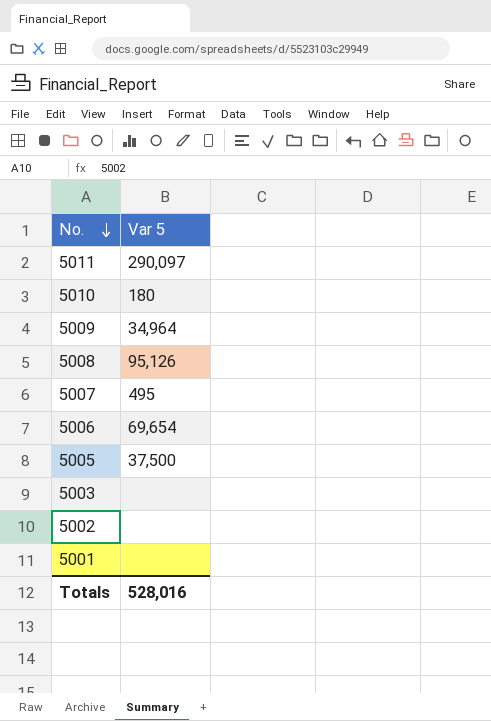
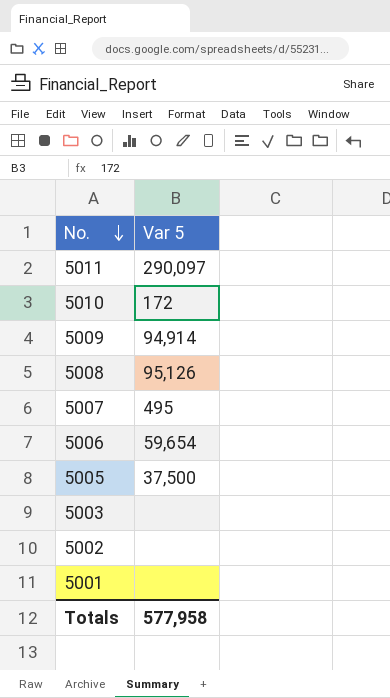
5010 | Var 5: 180 -> 172
5009 | Var 5: 34,964 -> 94,914
5006 | Var 5: 69,654 -> 59,654
Totals | Var 5: 528,016 -> 577,958

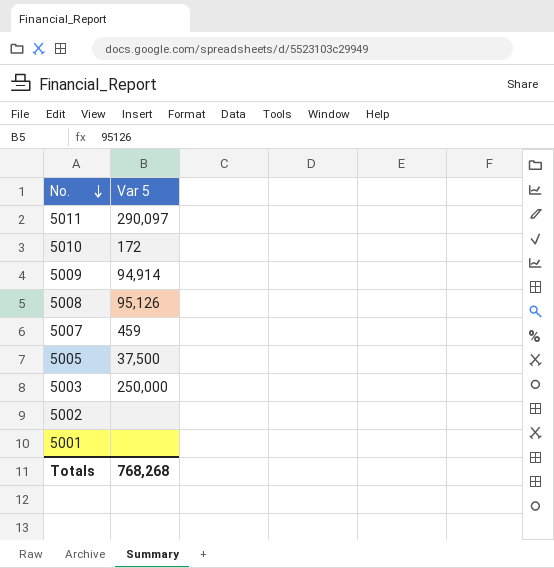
row 5006: 59,654 -> none
5007 | Var 5: 495 -> 459
5003 | Var 5: none -> 250,000
Totals | Var 5: 577,958 -> 768,268

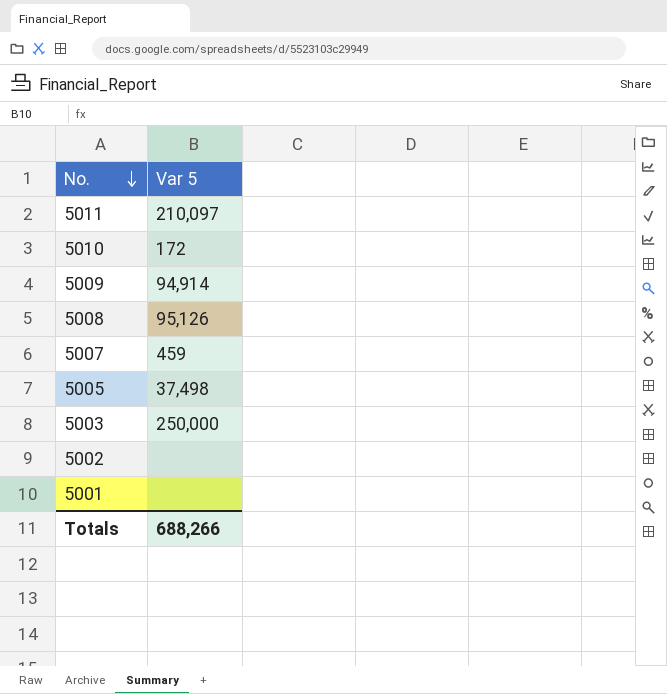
5011 | Var 5: 290,097 -> 210,097
5005 | Var 5: 37,500 -> 37,498
Totals | Var 5: 768,268 -> 688,266

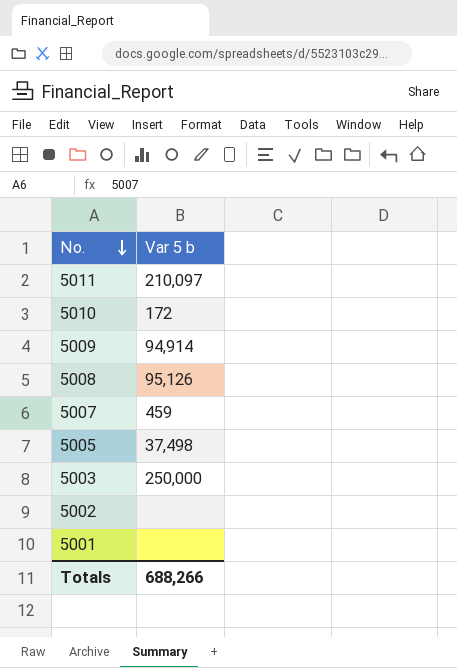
column name: Var 5 -> Var 5 b

